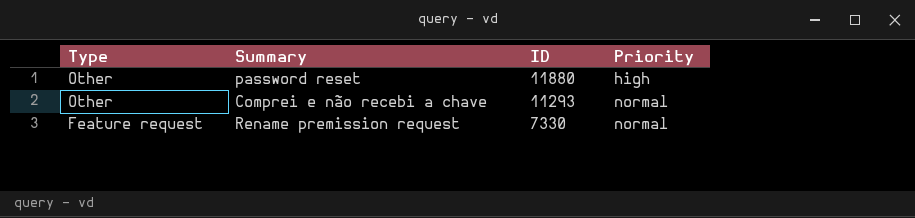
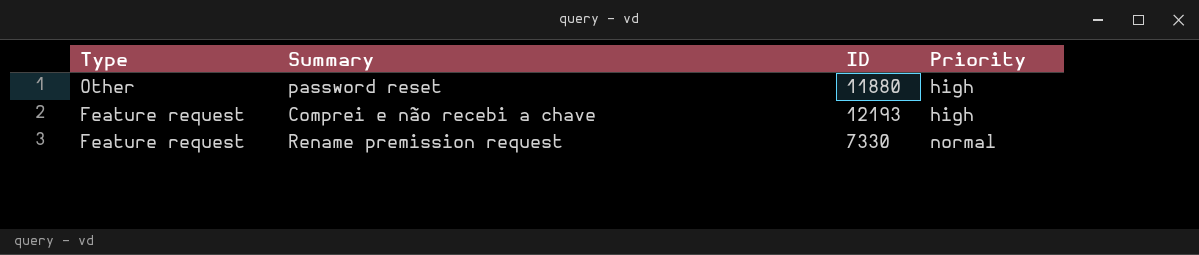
Comprei e não recebi a chave | Type: Other -> Feature request
Comprei e não recebi a chave | ID: 11293 -> 12193
Comprei e não recebi a chave | Priority: normal -> high

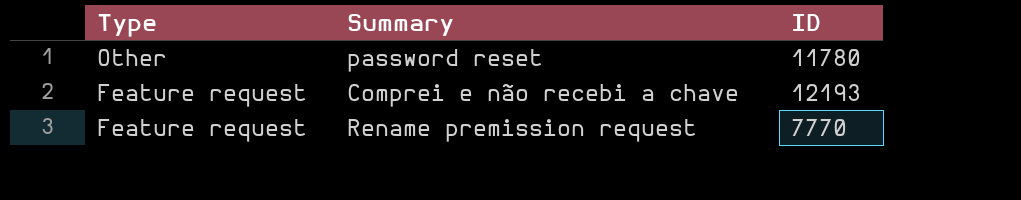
column Priority | position: 4 -> none
password reset | ID: 11880 -> 11780
Rename premission request | ID: 7330 -> 7770

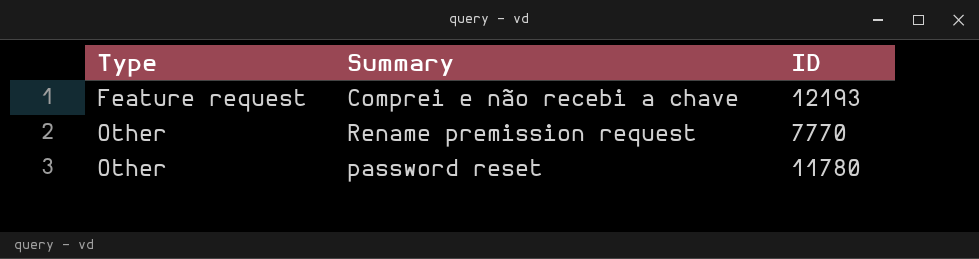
row order: Type descending -> Type ascending
Rename premission request | Type: Feature request -> Other

